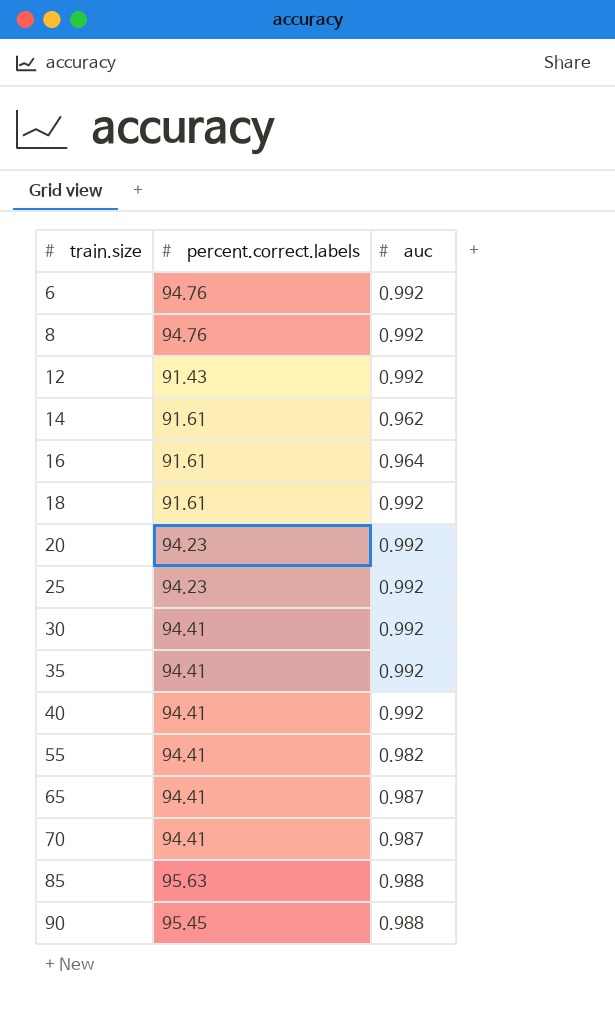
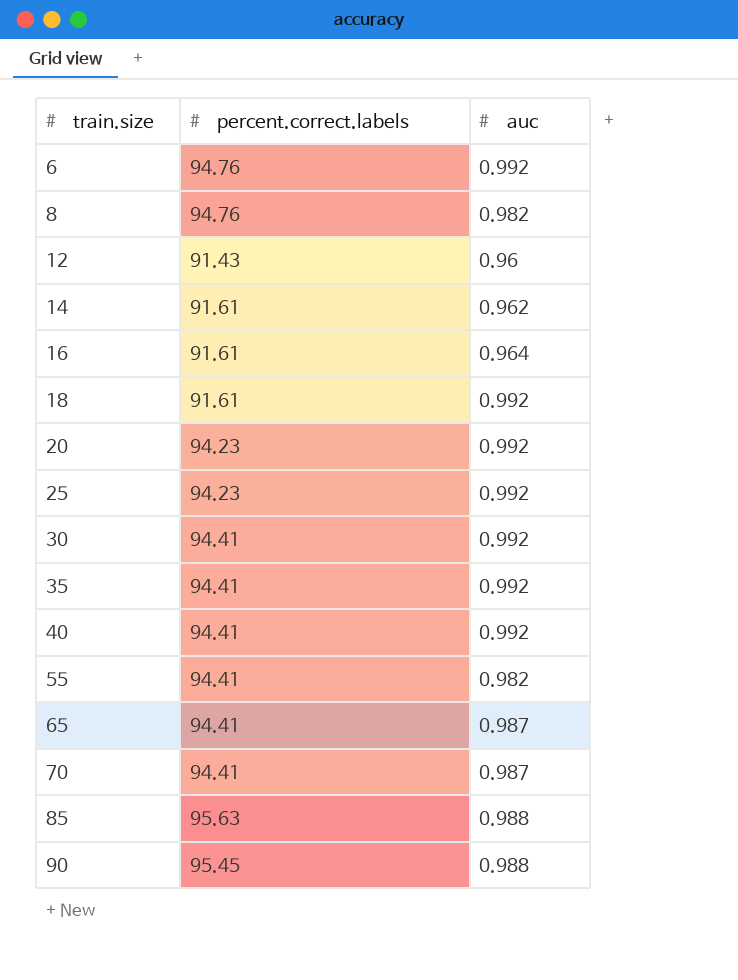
8 | auc: 0.992 -> 0.982
12 | auc: 0.992 -> 0.96

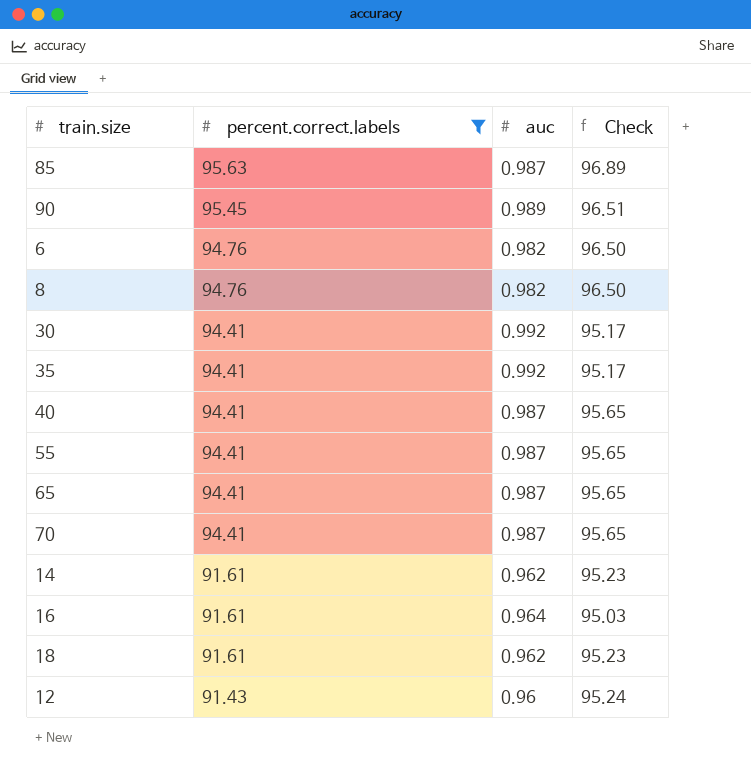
filter: none -> percent.correct.labels != 94.23
row order: train.size ascending -> percent.correct.labels descending
column Check | formula: none -> [percent.correct.labels] / [auc]
85 | auc: 0.988 -> 0.987
90 | auc: 0.988 -> 0.989
6 | auc: 0.992 -> 0.982
40 | auc: 0.992 -> 0.987
55 | auc: 0.982 -> 0.987
18 | auc: 0.992 -> 0.962

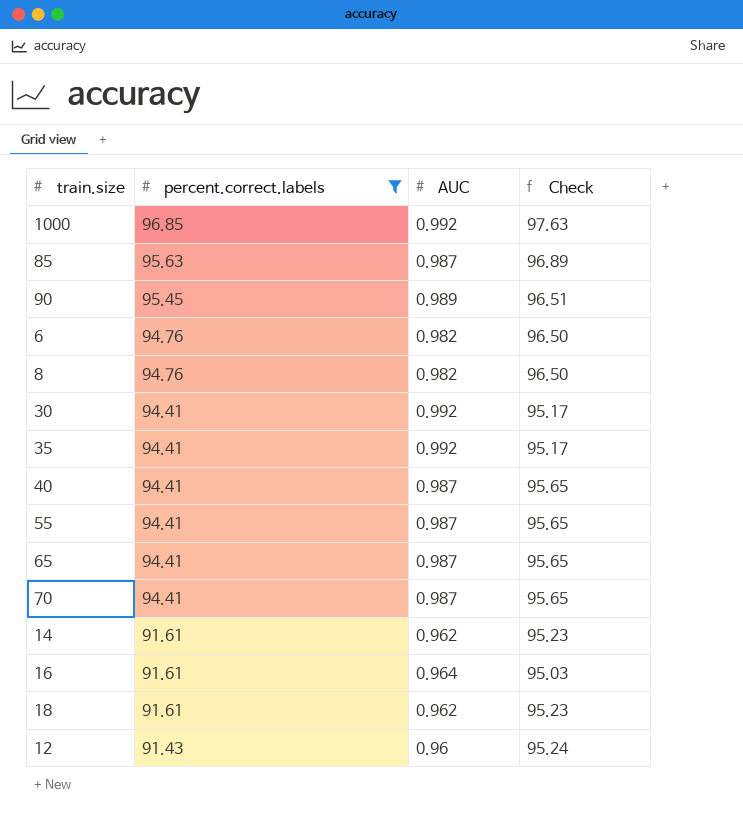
column name: auc -> AUC
row 1000: none -> 96.85 | 0.992 | 97.63

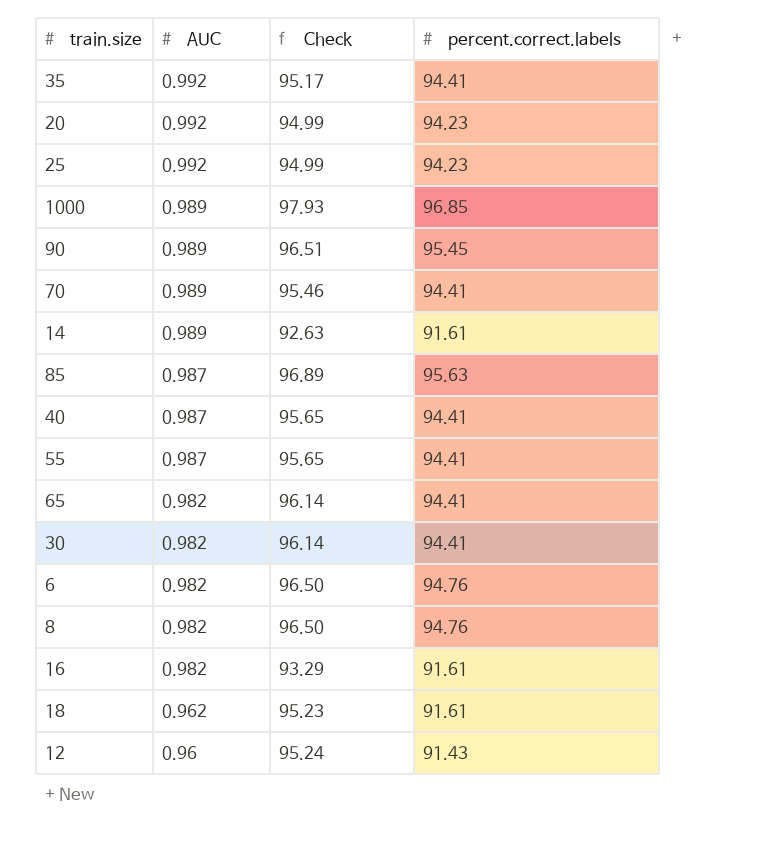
filter: percent.correct.labels != 94.23 -> none
row order: percent.correct.labels descending -> AUC descending
column percent.correct.labels | position: 2 -> 4
1000 | AUC: 0.992 -> 0.989
1000 | Check: 97.63 -> 97.93
70 | AUC: 0.987 -> 0.989
70 | Check: 95.65 -> 95.46
14 | AUC: 0.962 -> 0.989
14 | Check: 95.23 -> 92.63
65 | AUC: 0.987 -> 0.982
65 | Check: 95.65 -> 96.14
30 | AUC: 0.992 -> 0.982
30 | Check: 95.17 -> 96.14
16 | AUC: 0.964 -> 0.982
16 | Check: 95.03 -> 93.29

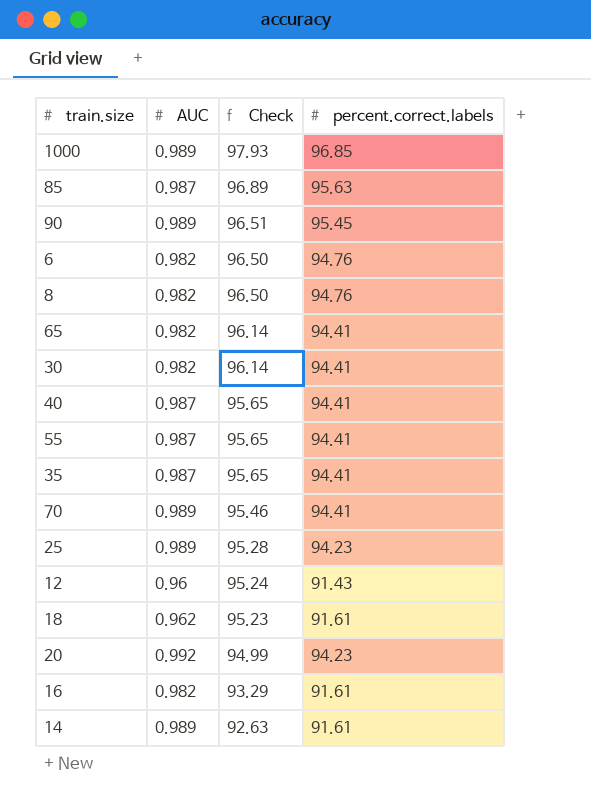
row order: AUC descending -> Check descending
35 | AUC: 0.992 -> 0.987
35 | Check: 95.17 -> 95.65
25 | AUC: 0.992 -> 0.989
25 | Check: 94.99 -> 95.28

